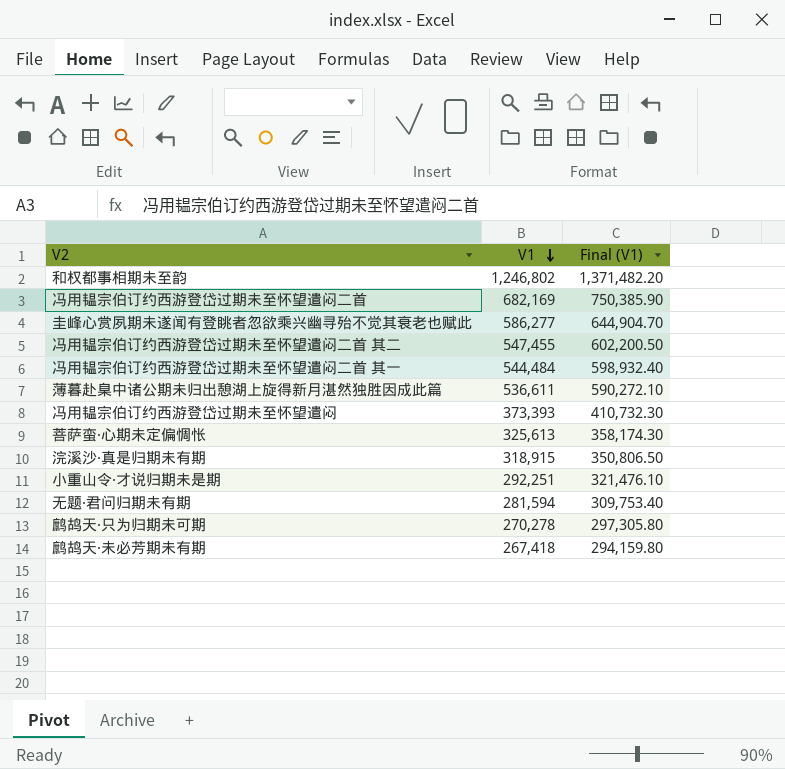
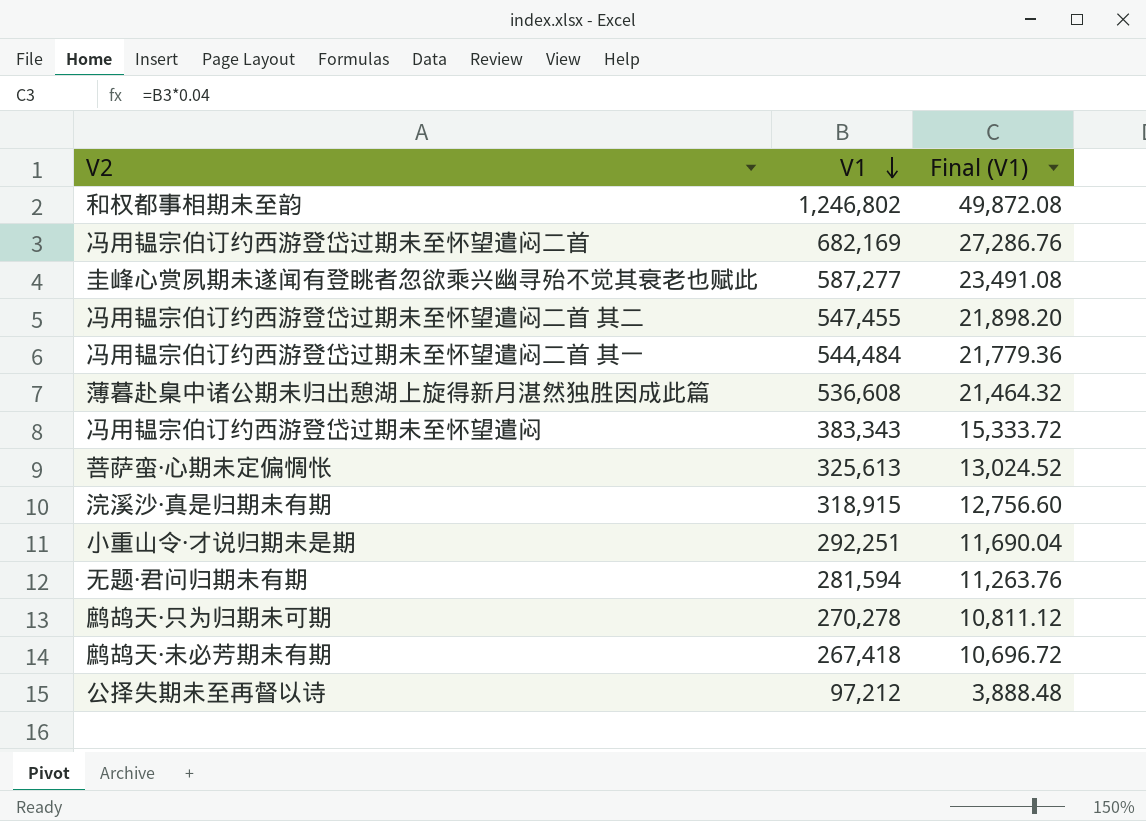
column Final (V1) | formula: [V1] * 1.1 -> [V1] * 0.04
圭峰心赏夙期未遂闻有登眺者忽欲乘兴幽寻殆不觉其衰老也赋此 | V1: 586,277 -> 587,277
薄暮赴臬中诸公期未归出憩湖上旋得新月湛然独胜因成此篇 | V1: 536,611 -> 536,608
冯用韫宗伯订约西游登岱过期未至怀望遣闷 | V1: 373,393 -> 383,343
row 公择失期未至再督以诗: none -> 97,212 | 3,888.48

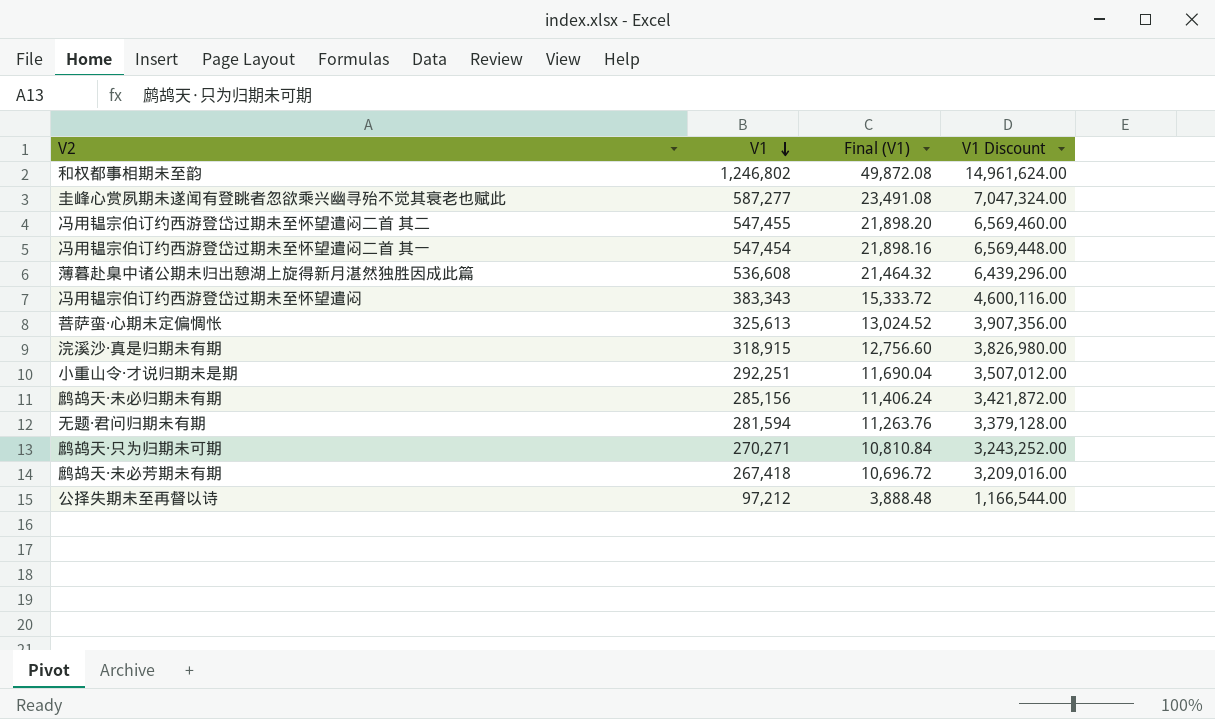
column V1 Discount | formula: none -> [V1] * 12
row 冯用韫宗伯订约西游登岱过期未至怀望遣闷二首: 682,169 | 27,286.76 -> none
冯用韫宗伯订约西游登岱过期未至怀望遣闷二首 其一 | V1: 544,484 -> 547,454
冯用韫宗伯订约西游登岱过期未至怀望遣闷二首 其一 | Final (V1): 21,779.36 -> 21,898.16
row 鹧鸪天·未必归期未有期: none -> 285,156 | 11,406.24 | 3,421,872.00
鹧鸪天·只为归期未可期 | V1: 270,278 -> 270,271
鹧鸪天·只为归期未可期 | Final (V1): 10,811.12 -> 10,810.84

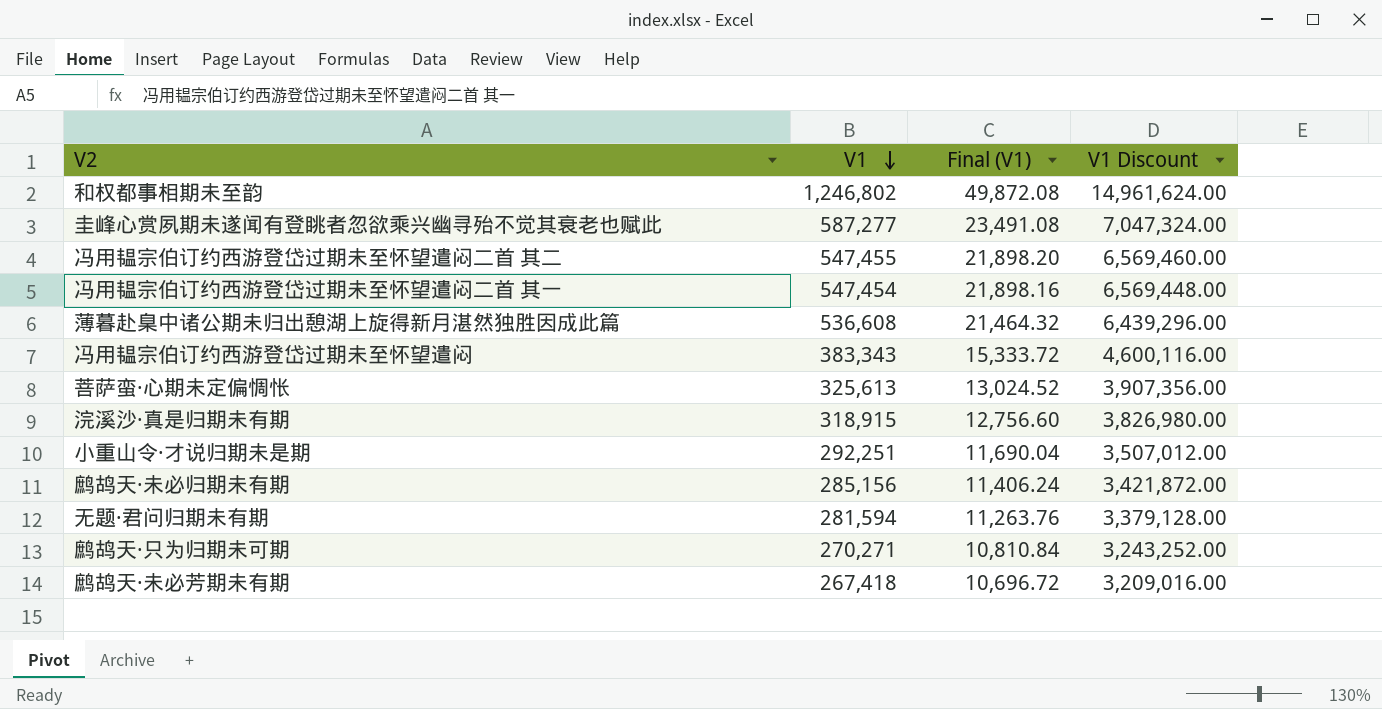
row 公择失期未至再督以诗: 97,212 | 3,888.48 | 1,166,544.00 -> none

